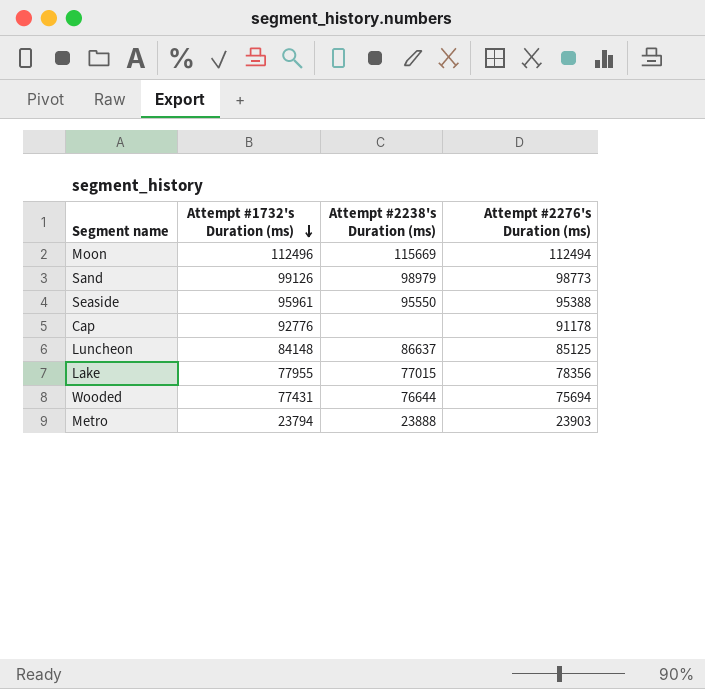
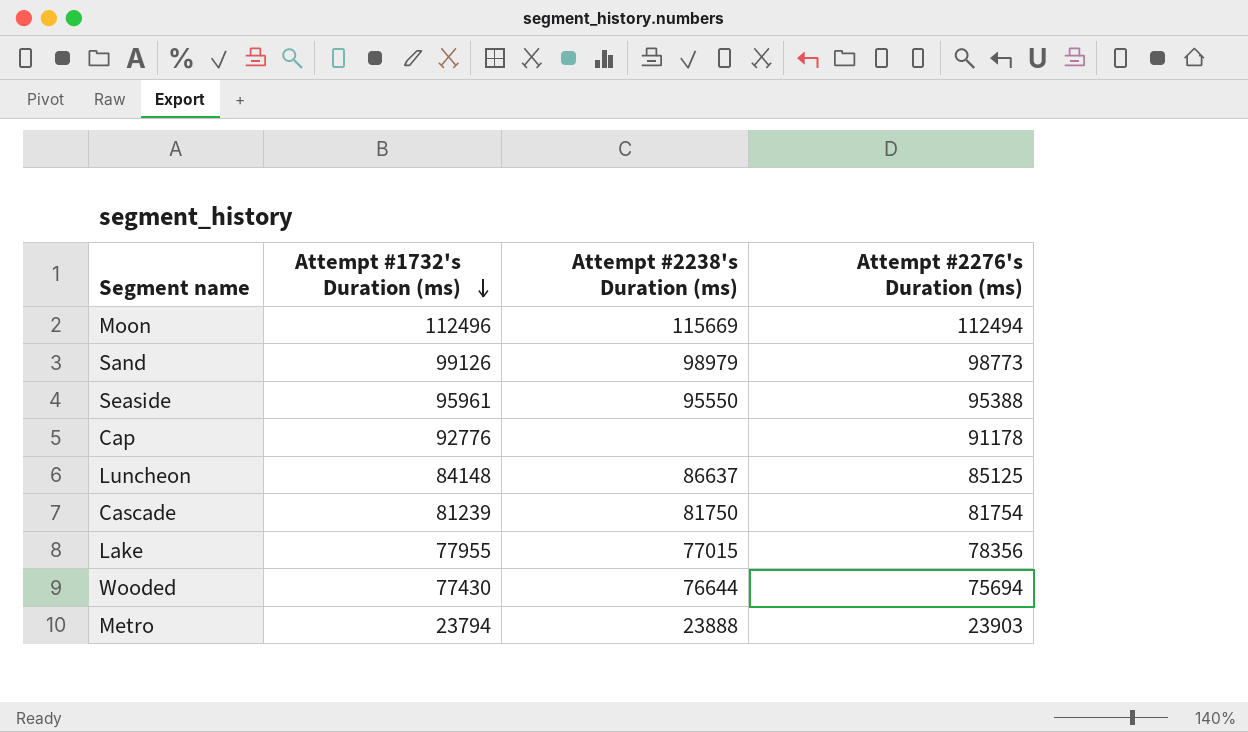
row Cascade: none -> 81239 | 81750 | 81754
Wooded | Attempt #1732's Duration (ms): 77431 -> 77430

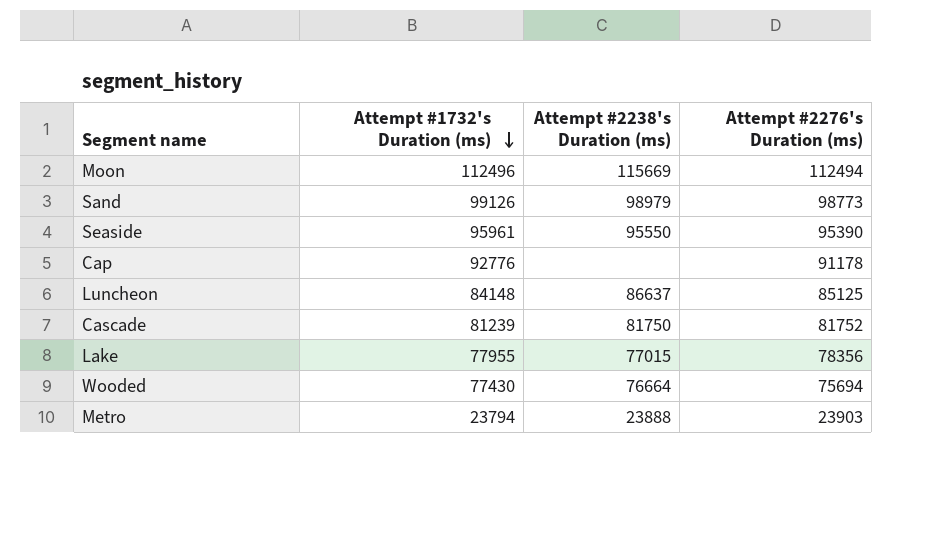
Seaside | Attempt #2276's Duration (ms): 95388 -> 95390
Cascade | Attempt #2276's Duration (ms): 81754 -> 81752
Wooded | Attempt #2238's Duration (ms): 76644 -> 76664

